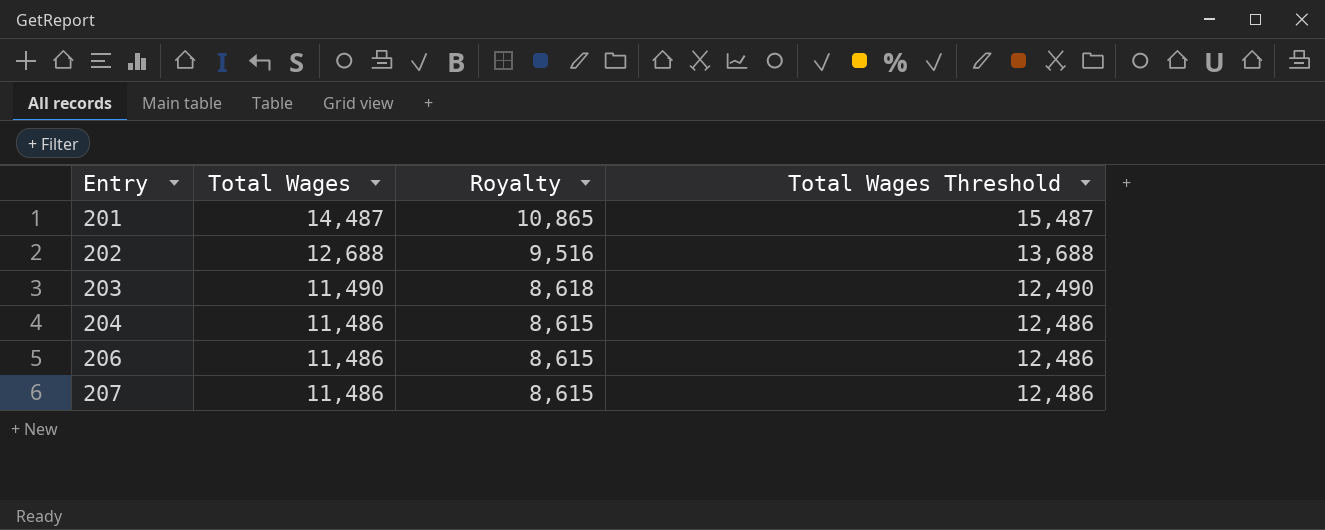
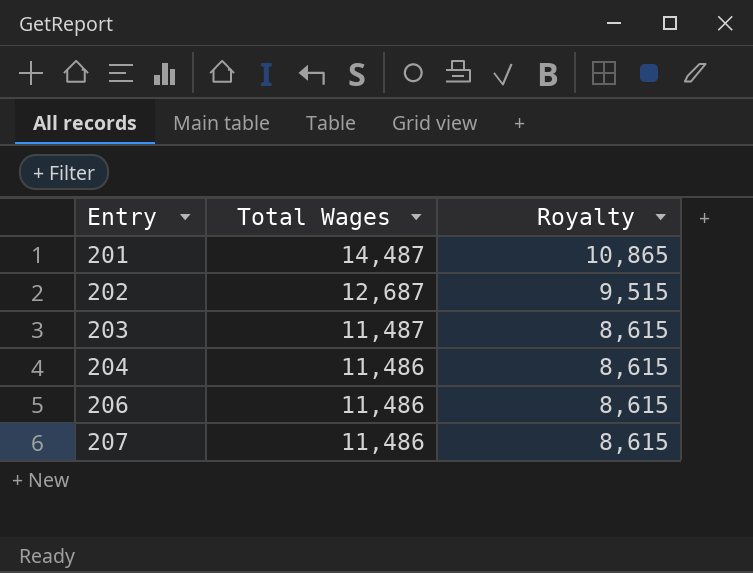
column Total Wages Threshold | formula: [Total Wages] + 1000 -> none
202 | Total Wages: 12,688 -> 12,687
202 | Royalty: 9,516 -> 9,515
203 | Total Wages: 11,490 -> 11,487
203 | Royalty: 8,618 -> 8,615

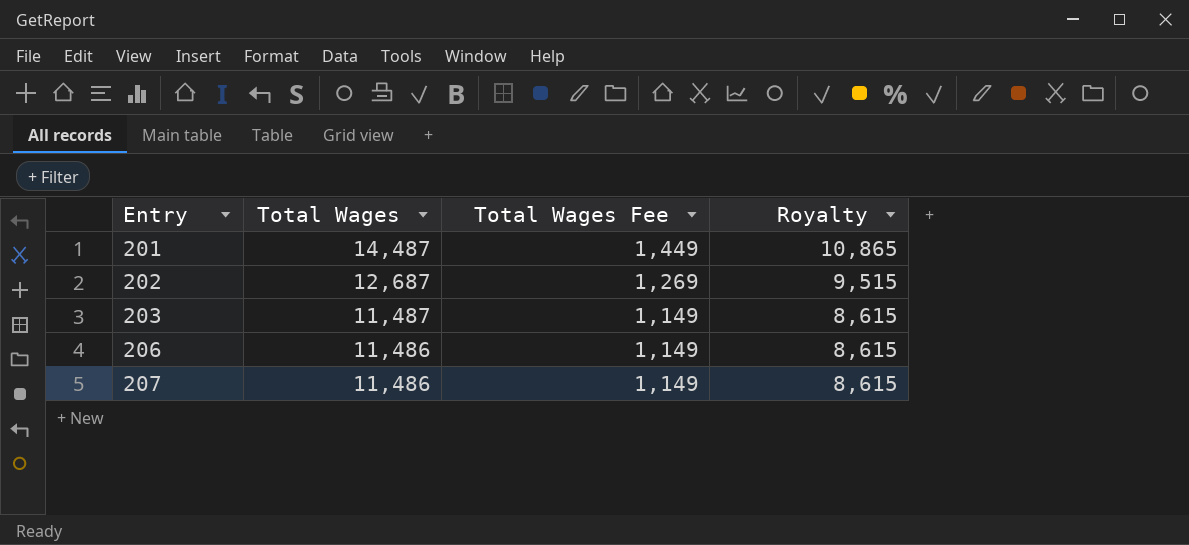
column Total Wages Fee | formula: none -> [Total Wages] * 0.1
row 204: 11,486 | 8,615 -> none

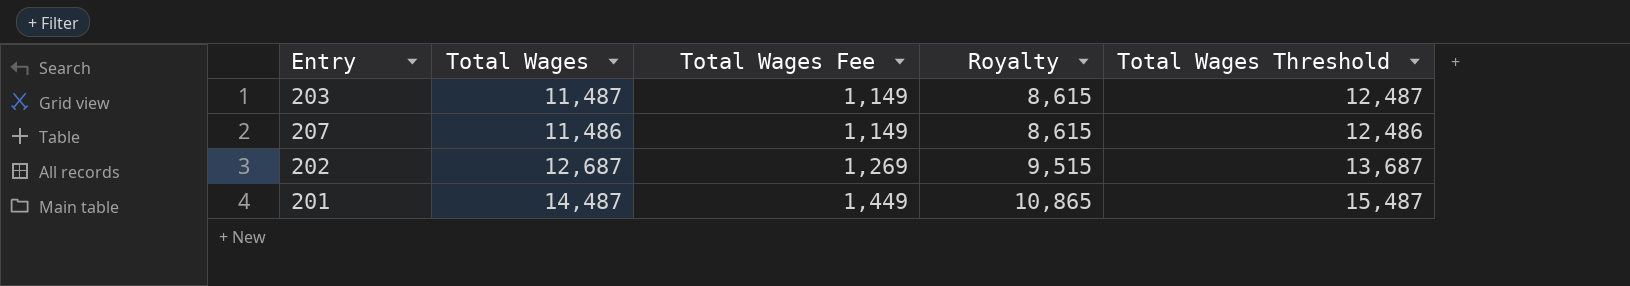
row order: Entry ascending -> Total Wages Fee ascending
column Total Wages Threshold | formula: none -> [Total Wages] + 1000
row 206: 11,486 | 1,149 | 8,615 -> none

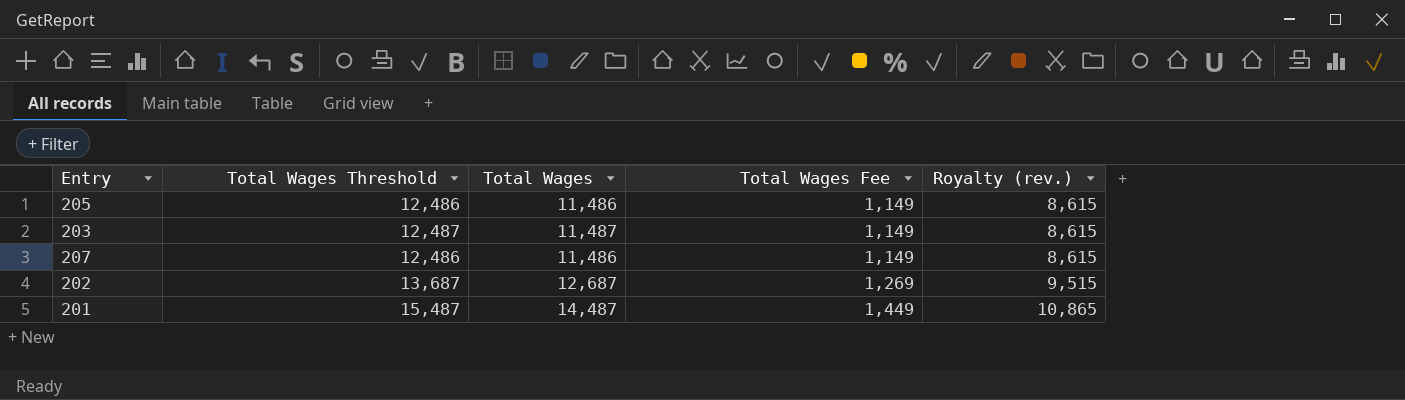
column Total Wages Threshold | position: 5 -> 2
column name: Royalty -> Royalty (rev.)
row 205: none -> 12,486 | 11,486 | 1,149 | 8,615

